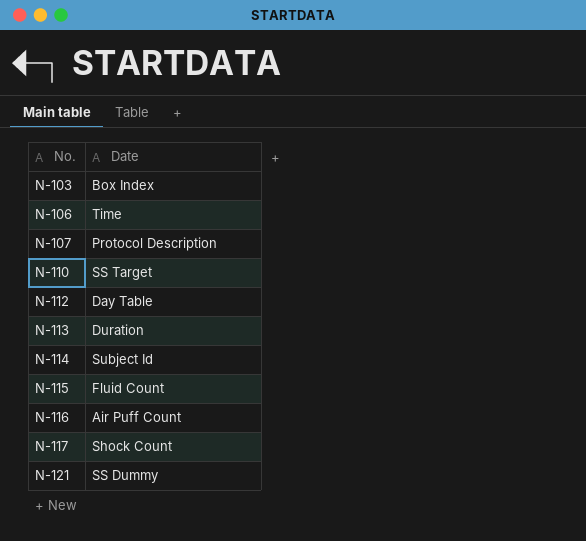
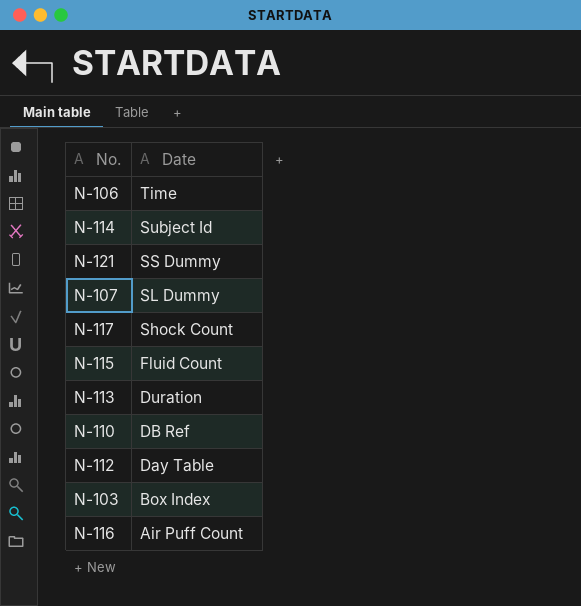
row order: No. ascending -> Date descending
N-107 | Date: Protocol Description -> SL Dummy
N-110 | Date: SS Target -> DB Ref

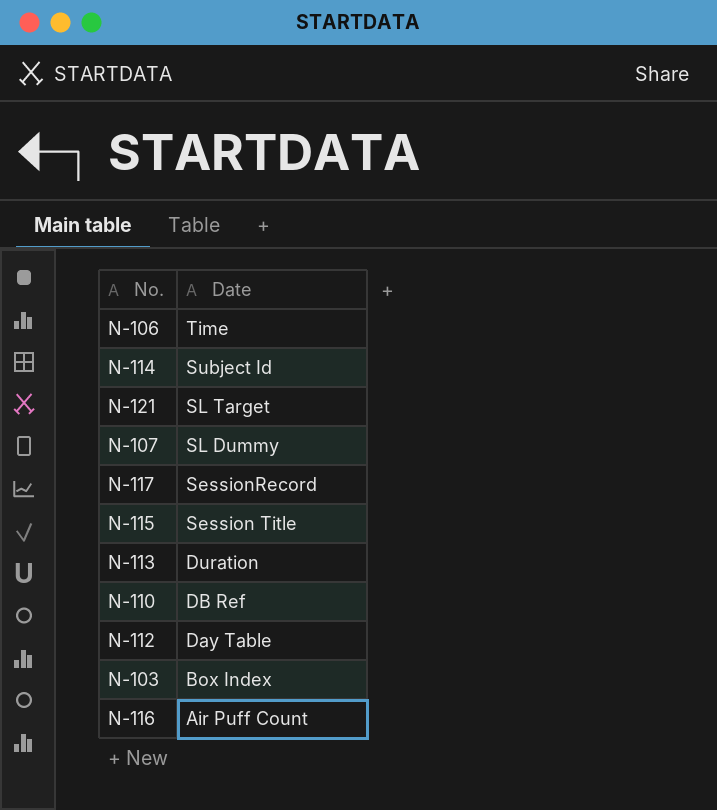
N-121 | Date: SS Dummy -> SL Target
N-117 | Date: Shock Count -> SessionRecord
N-115 | Date: Fluid Count -> Session Title

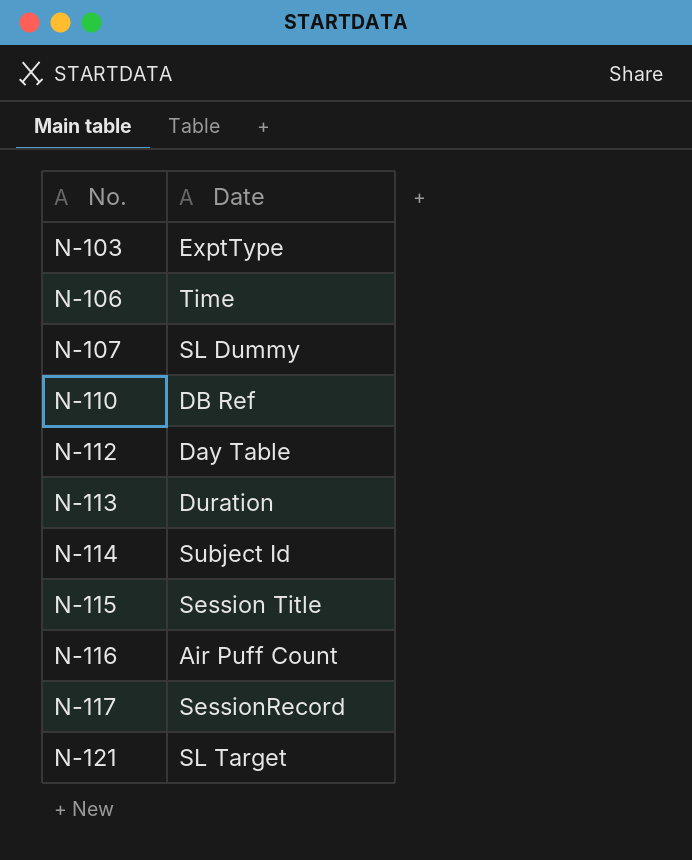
row order: Date descending -> No. ascending
N-103 | Date: Box Index -> ExptType

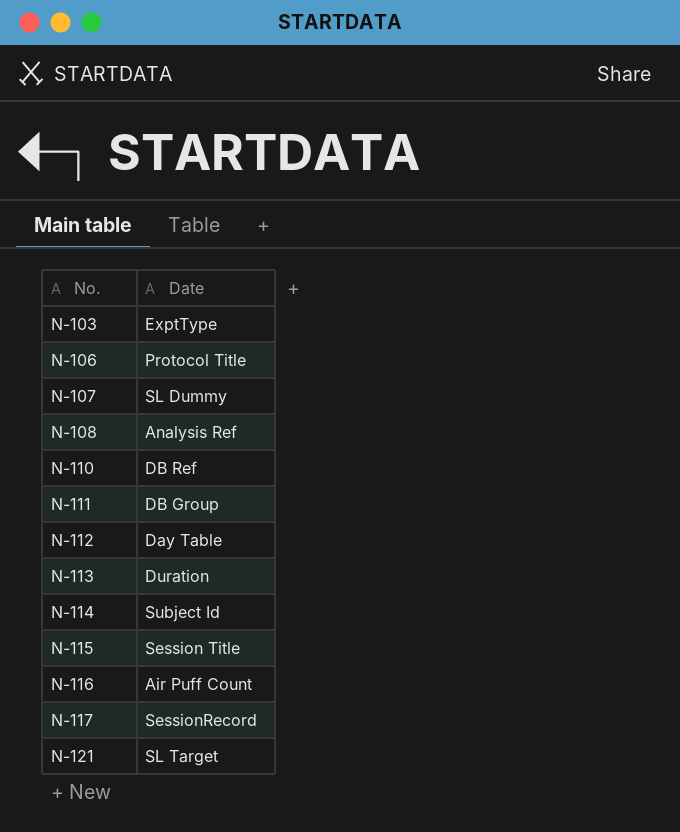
N-106 | Date: Time -> Protocol Title
row N-108: none -> Analysis Ref
row N-111: none -> DB Group

